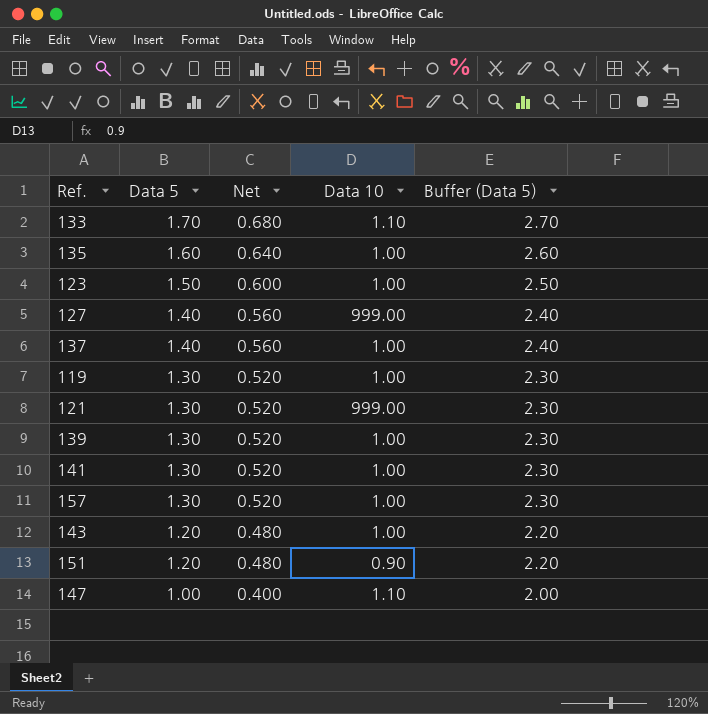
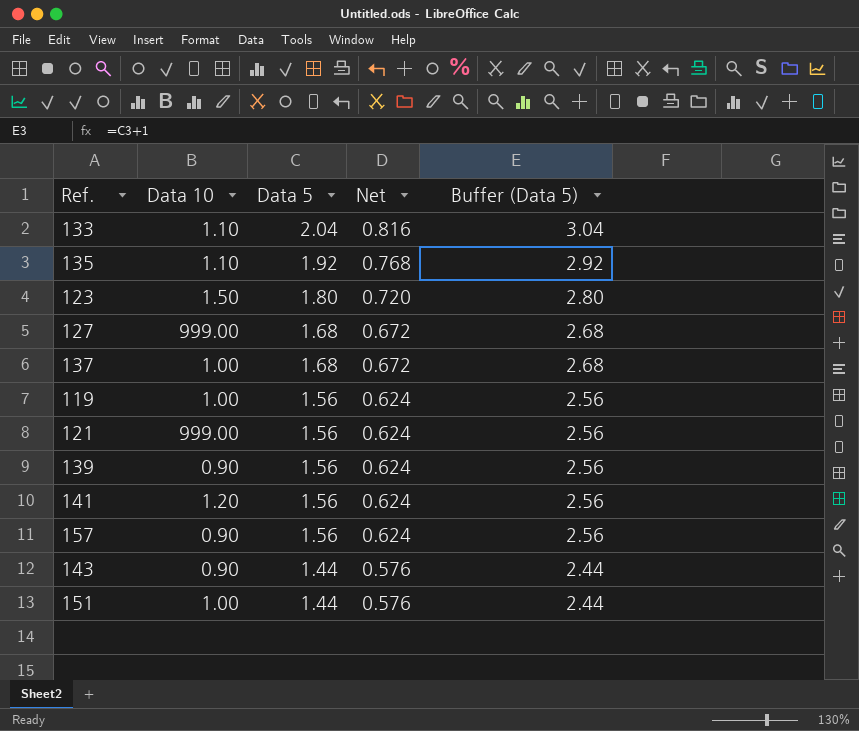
column Data 10 | position: 4 -> 2
row 147: 1.00 | 0.400 | 1.10 | 2.00 -> none
133 | Data 5: 1.70 -> 2.04
133 | Net: 0.680 -> 0.816
133 | Buffer (Data 5): 2.70 -> 3.04
135 | Data 10: 1.00 -> 1.10
135 | Data 5: 1.60 -> 1.92
135 | Net: 0.640 -> 0.768
135 | Buffer (Data 5): 2.60 -> 2.92
123 | Data 10: 1.00 -> 1.50
123 | Data 5: 1.50 -> 1.80
123 | Net: 0.600 -> 0.720
123 | Buffer (Data 5): 2.50 -> 2.80
127 | Data 5: 1.40 -> 1.68
127 | Net: 0.560 -> 0.672
127 | Buffer (Data 5): 2.40 -> 2.68
137 | Data 5: 1.40 -> 1.68
137 | Net: 0.560 -> 0.672
137 | Buffer (Data 5): 2.40 -> 2.68
119 | Data 5: 1.30 -> 1.56
119 | Net: 0.520 -> 0.624
119 | Buffer (Data 5): 2.30 -> 2.56
121 | Data 5: 1.30 -> 1.56
121 | Net: 0.520 -> 0.624
121 | Buffer (Data 5): 2.30 -> 2.56
139 | Data 10: 1.00 -> 0.90
139 | Data 5: 1.30 -> 1.56
139 | Net: 0.520 -> 0.624
139 | Buffer (Data 5): 2.30 -> 2.56
141 | Data 10: 1.00 -> 1.20
141 | Data 5: 1.30 -> 1.56
141 | Net: 0.520 -> 0.624
141 | Buffer (Data 5): 2.30 -> 2.56
157 | Data 10: 1.00 -> 0.90
157 | Data 5: 1.30 -> 1.56
157 | Net: 0.520 -> 0.624
157 | Buffer (Data 5): 2.30 -> 2.56
143 | Data 10: 1.00 -> 0.90
143 | Data 5: 1.20 -> 1.44
143 | Net: 0.480 -> 0.576
143 | Buffer (Data 5): 2.20 -> 2.44
151 | Data 10: 0.90 -> 1.00
151 | Data 5: 1.20 -> 1.44
151 | Net: 0.480 -> 0.576
151 | Buffer (Data 5): 2.20 -> 2.44

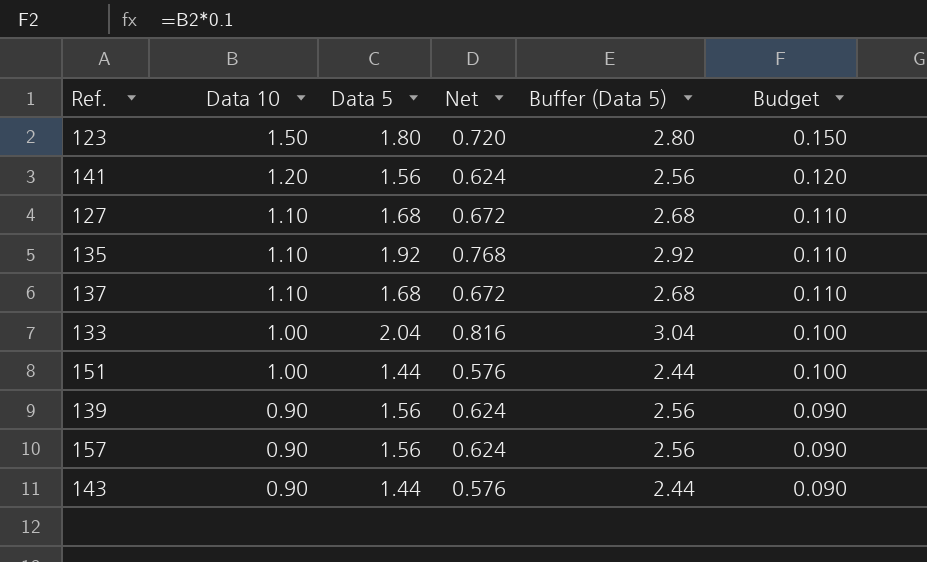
row order: Data 5 descending -> Data 10 descending
column Budget | formula: none -> [Data 10] * 0.1
row 119: 1.00 | 1.56 | 0.624 | 2.56 -> none
row 121: 999.00 | 1.56 | 0.624 | 2.56 -> none
127 | Data 10: 999.00 -> 1.10
137 | Data 10: 1.00 -> 1.10
133 | Data 10: 1.10 -> 1.00

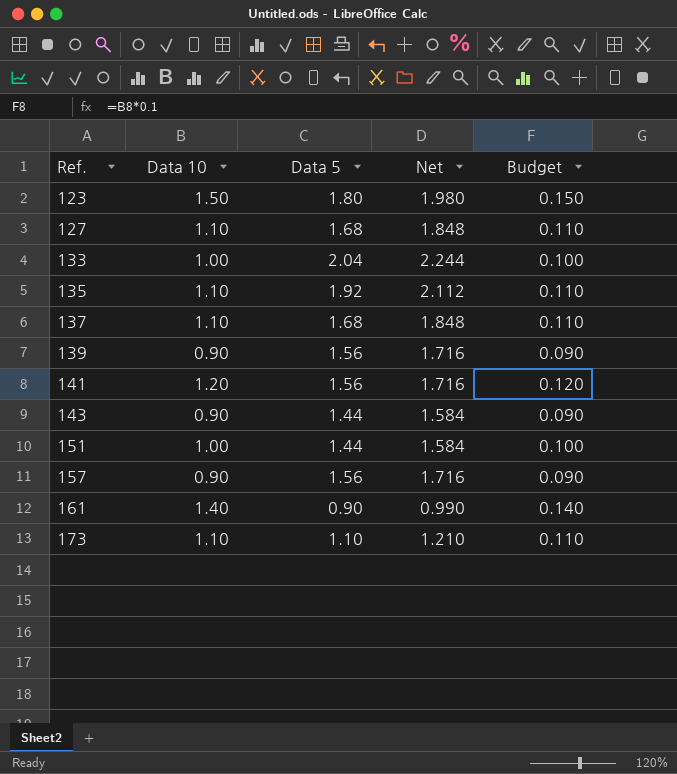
row order: Data 10 descending -> Ref. ascending
column Buffer (Data 5) | formula: [Data 5] + 1 -> none
column Net | formula: [Data 5] * 0.4 -> [Data 5] * 1.1
row 161: none -> 1.40 | 0.90 | 0.990 | 0.140
row 173: none -> 1.10 | 1.10 | 1.210 | 0.110

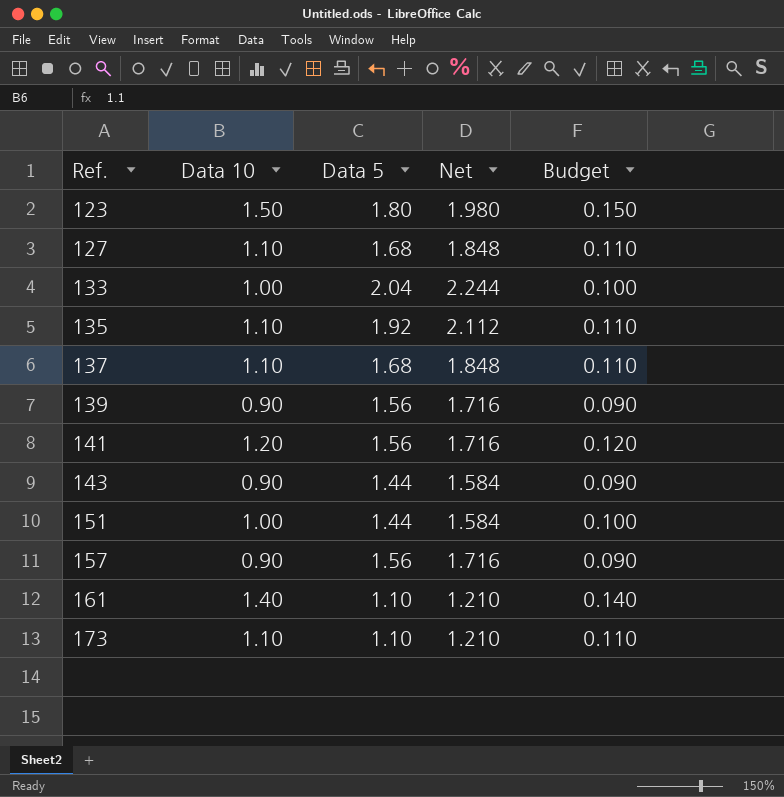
161 | Data 5: 0.90 -> 1.10
161 | Net: 0.990 -> 1.210

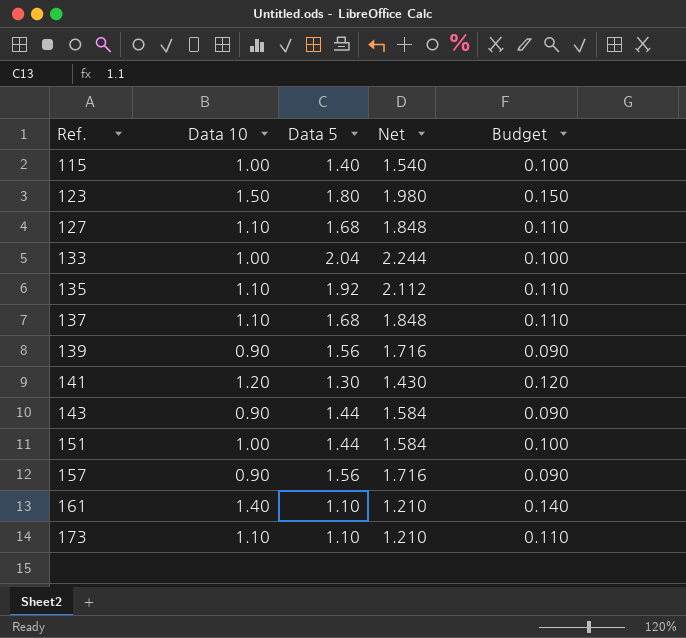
row 115: none -> 1.00 | 1.40 | 1.540 | 0.100
141 | Data 5: 1.56 -> 1.30
141 | Net: 1.716 -> 1.430

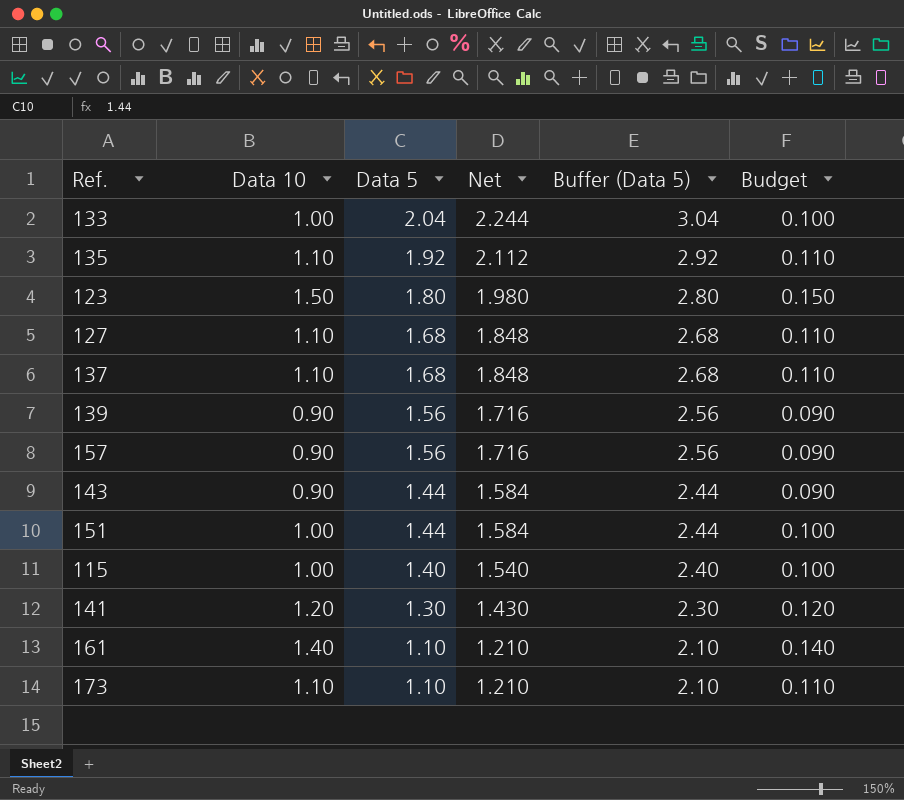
row order: Ref. ascending -> Data 5 descending
column Buffer (Data 5) | formula: none -> [Data 5] + 1

